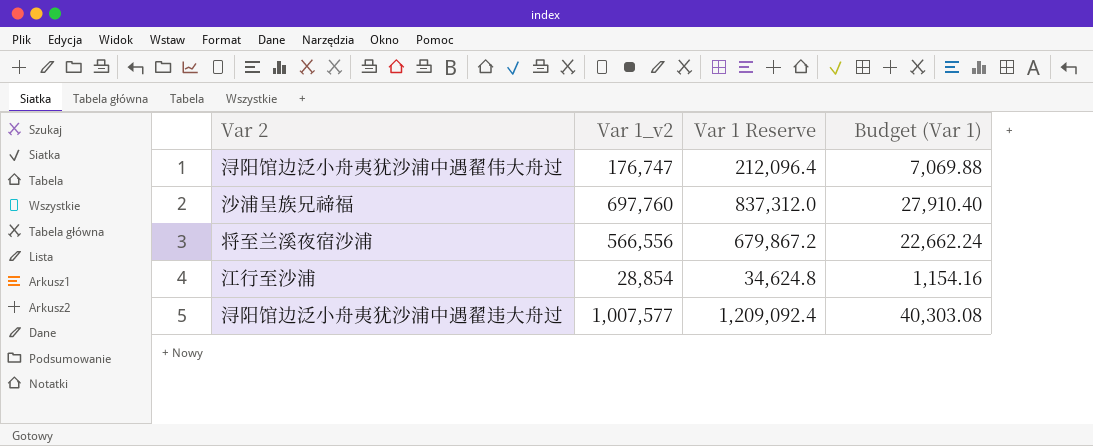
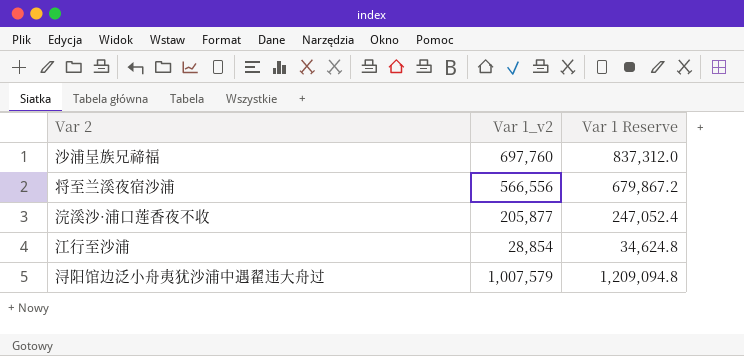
column Budget (Var 1) | formula: [Var 1_v2] * 0.04 -> none
row 浔阳馆边泛小舟夷犹沙浦中遇翟伟大舟过: 176,747 | 212,096.4 | 7,069.88 -> none
row 浣溪沙·浦口莲香夜不收: none -> 205,877 | 247,052.4
浔阳馆边泛小舟夷犹沙浦中遇翟违大舟过 | Var 1_v2: 1,007,577 -> 1,007,579
浔阳馆边泛小舟夷犹沙浦中遇翟违大舟过 | Var 1 Reserve: 1,209,092.4 -> 1,209,094.8

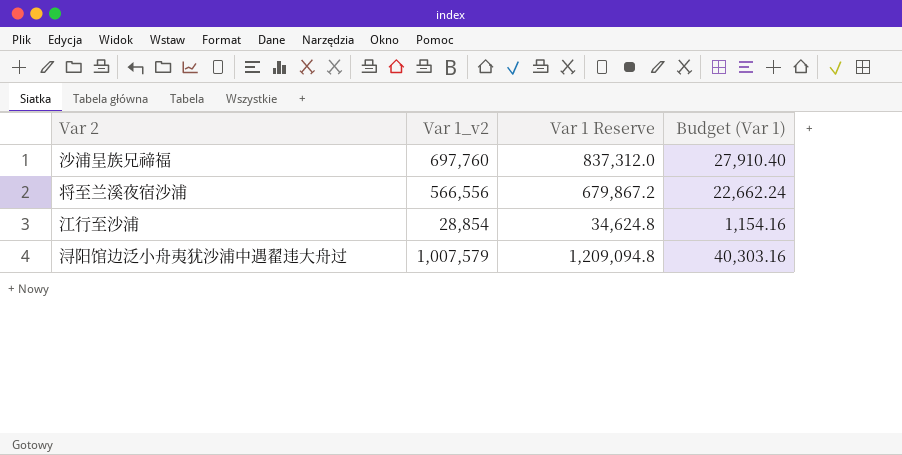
column Budget (Var 1) | formula: none -> [Var 1_v2] * 0.04
row 浣溪沙·浦口莲香夜不收: 205,877 | 247,052.4 -> none

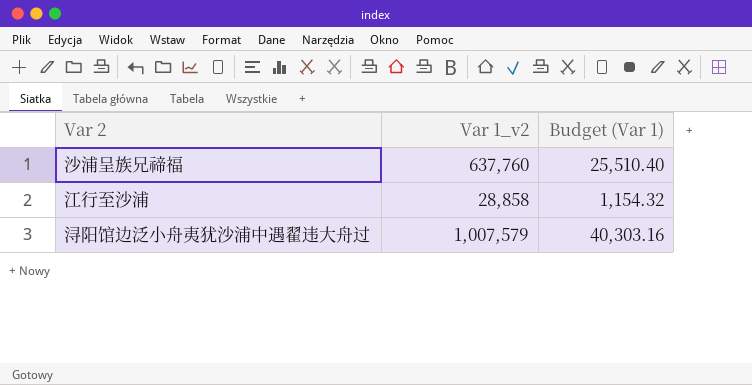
column Var 1 Reserve | formula: [Var 1_v2] * 1.2 -> none
row 将至兰溪夜宿沙浦: 566,556 | 679,867.2 | 22,662.24 -> none
沙浦呈族兄禘福 | Var 1_v2: 697,760 -> 637,760
沙浦呈族兄禘福 | Budget (Var 1): 27,910.40 -> 25,510.40
江行至沙浦 | Var 1_v2: 28,854 -> 28,858
江行至沙浦 | Budget (Var 1): 1,154.16 -> 1,154.32

